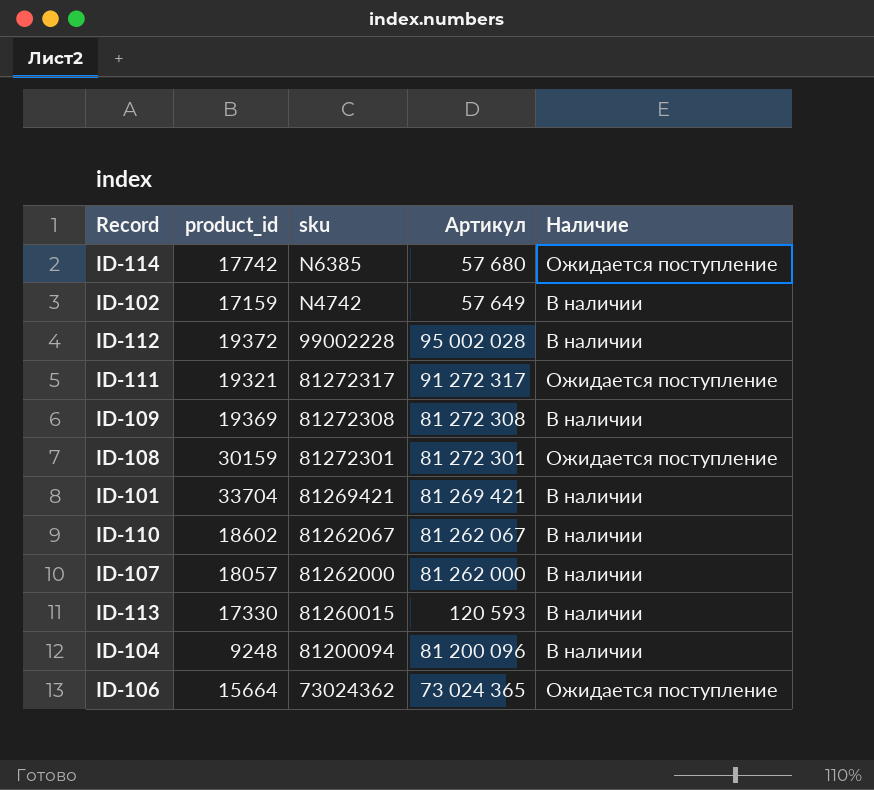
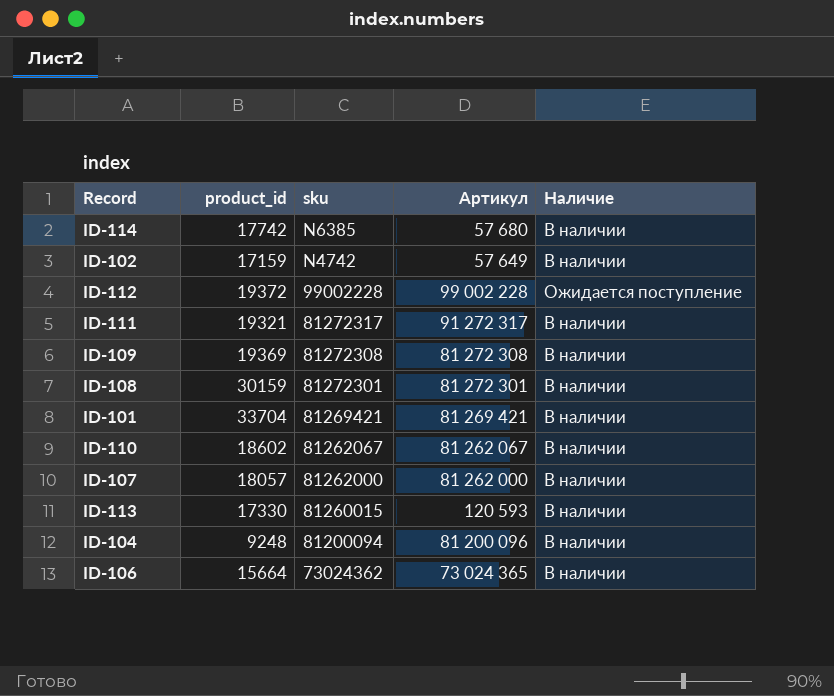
ID-114 | Наличие: Ожидается поступление -> В наличии
ID-112 | Артикул: 95 002 028 -> 99 002 228
ID-112 | Наличие: В наличии -> Ожидается поступление
ID-111 | Наличие: Ожидается поступление -> В наличии
ID-108 | Наличие: Ожидается поступление -> В наличии
ID-106 | Наличие: Ожидается поступление -> В наличии

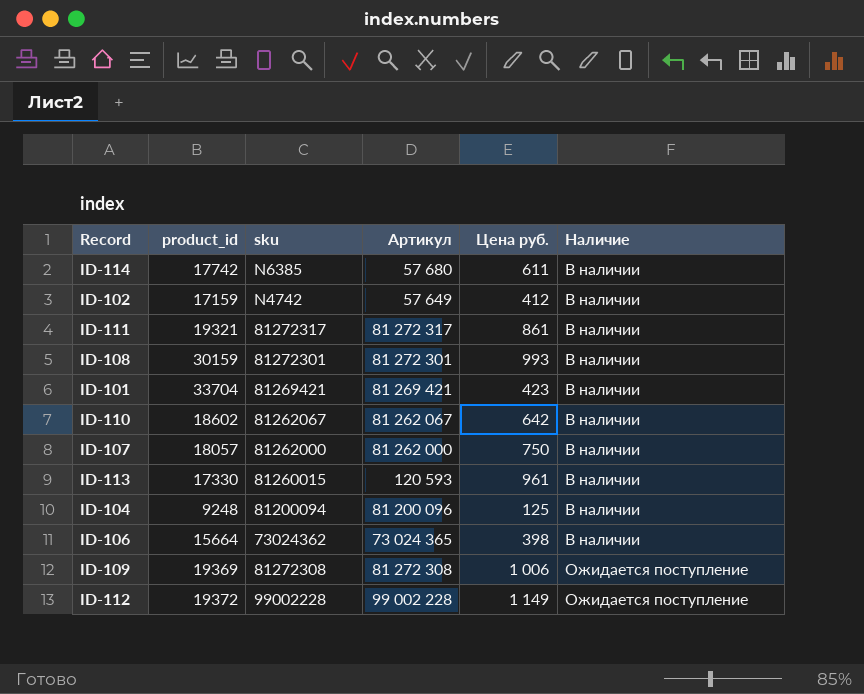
row order: sku descending -> Наличие ascending
column Цена руб. | position: none -> 5
ID-111 | Артикул: 91 272 317 -> 81 272 317
ID-109 | Наличие: В наличии -> Ожидается поступление

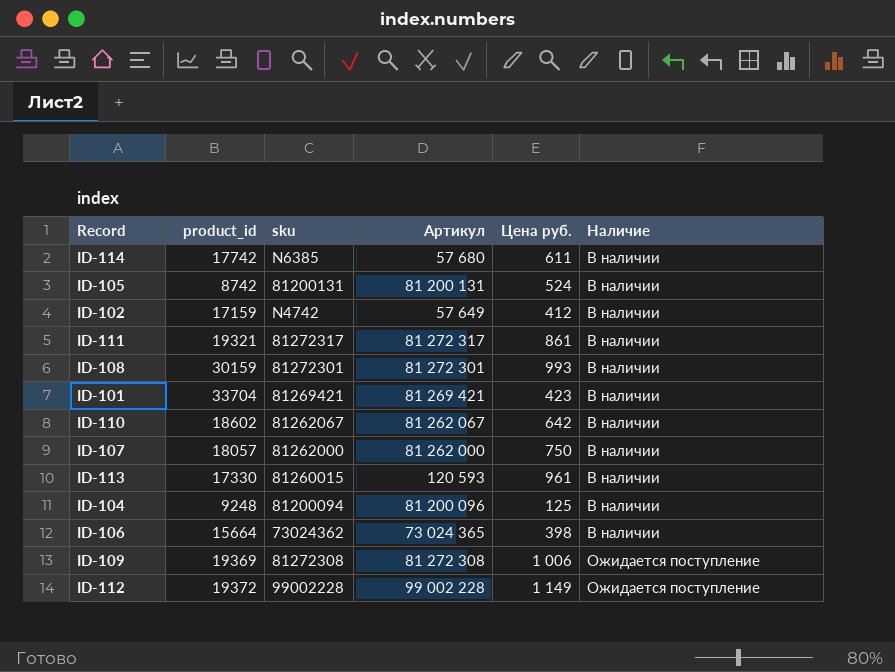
row ID-105: none -> 8742 | 81200131 | 81 200 131 | 524 | В наличии

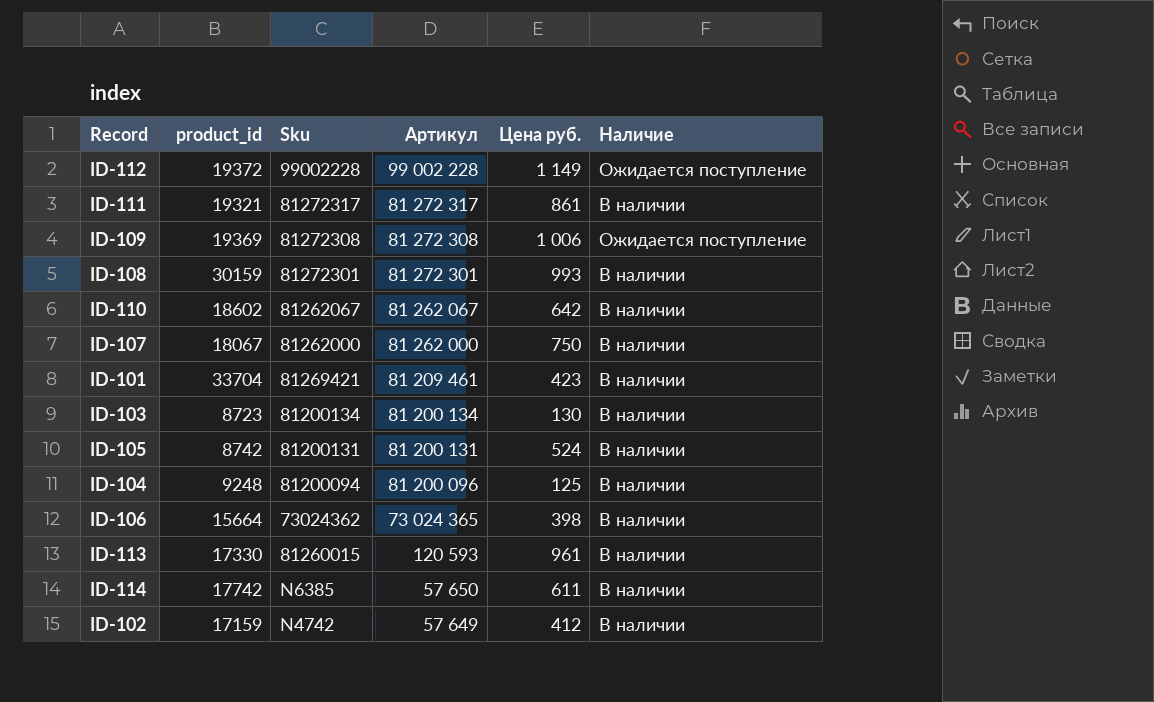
row order: Наличие ascending -> Артикул descending
column name: sku -> Sku
ID-107 | product_id: 18057 -> 18067
ID-101 | Артикул: 81 269 421 -> 81 209 461
row ID-103: none -> 8723 | 81200134 | 81 200 134 | 130 | В наличии
ID-114 | Артикул: 57 680 -> 57 650

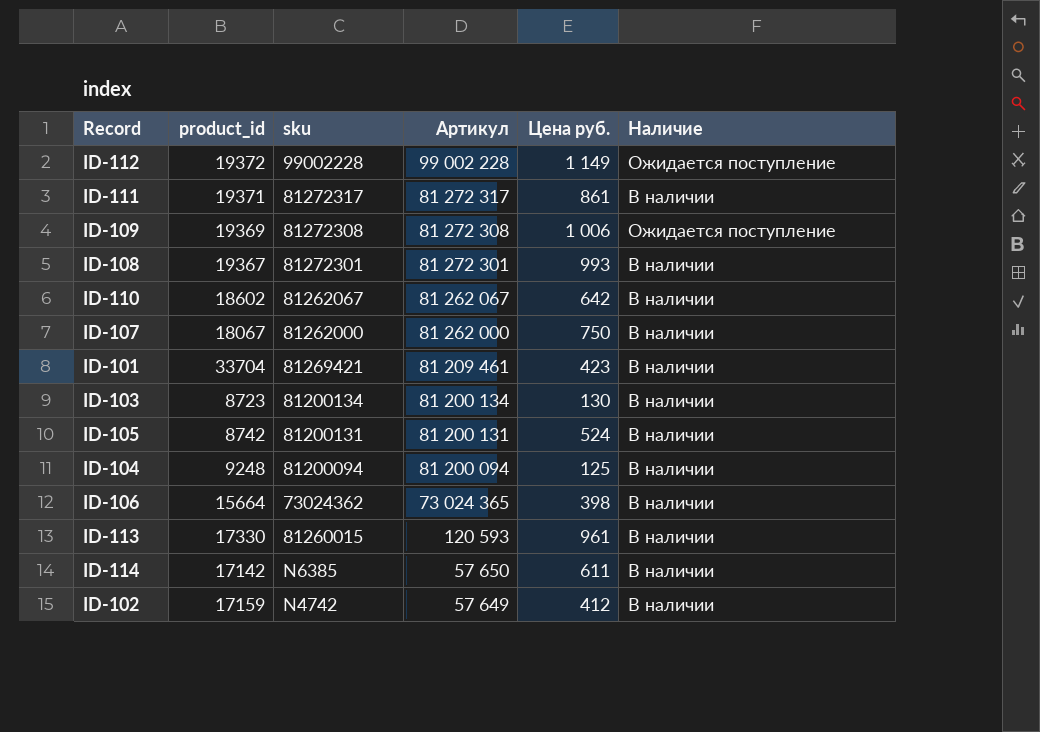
column name: Sku -> sku
ID-111 | product_id: 19321 -> 19371
ID-108 | product_id: 30159 -> 19367
ID-104 | Артикул: 81 200 096 -> 81 200 094
ID-114 | product_id: 17742 -> 17142

